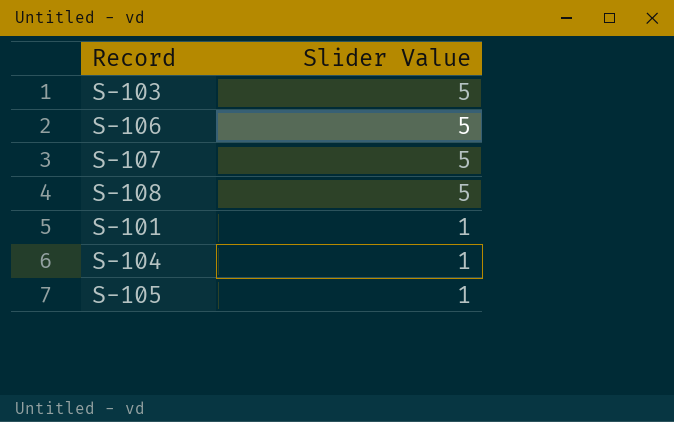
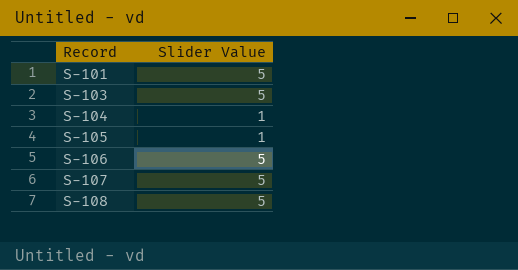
row order: Slider Value descending -> Record ascending
S-101 | Slider Value: 1 -> 5

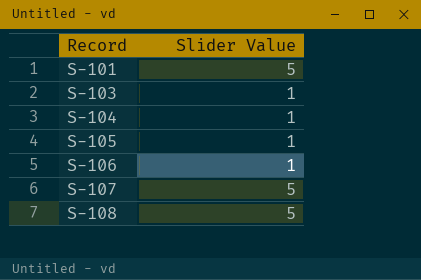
S-103 | Slider Value: 5 -> 1
S-106 | Slider Value: 5 -> 1

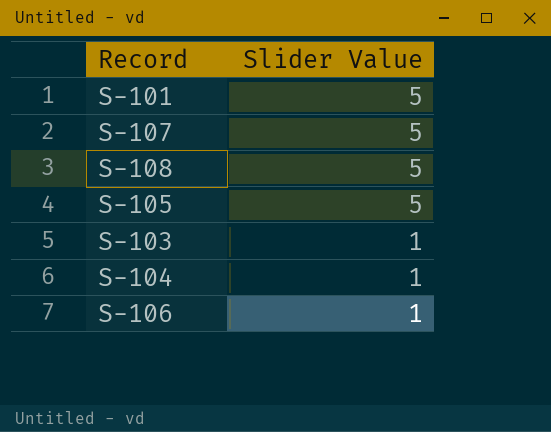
row order: Record ascending -> Slider Value descending
S-105 | Slider Value: 1 -> 5

